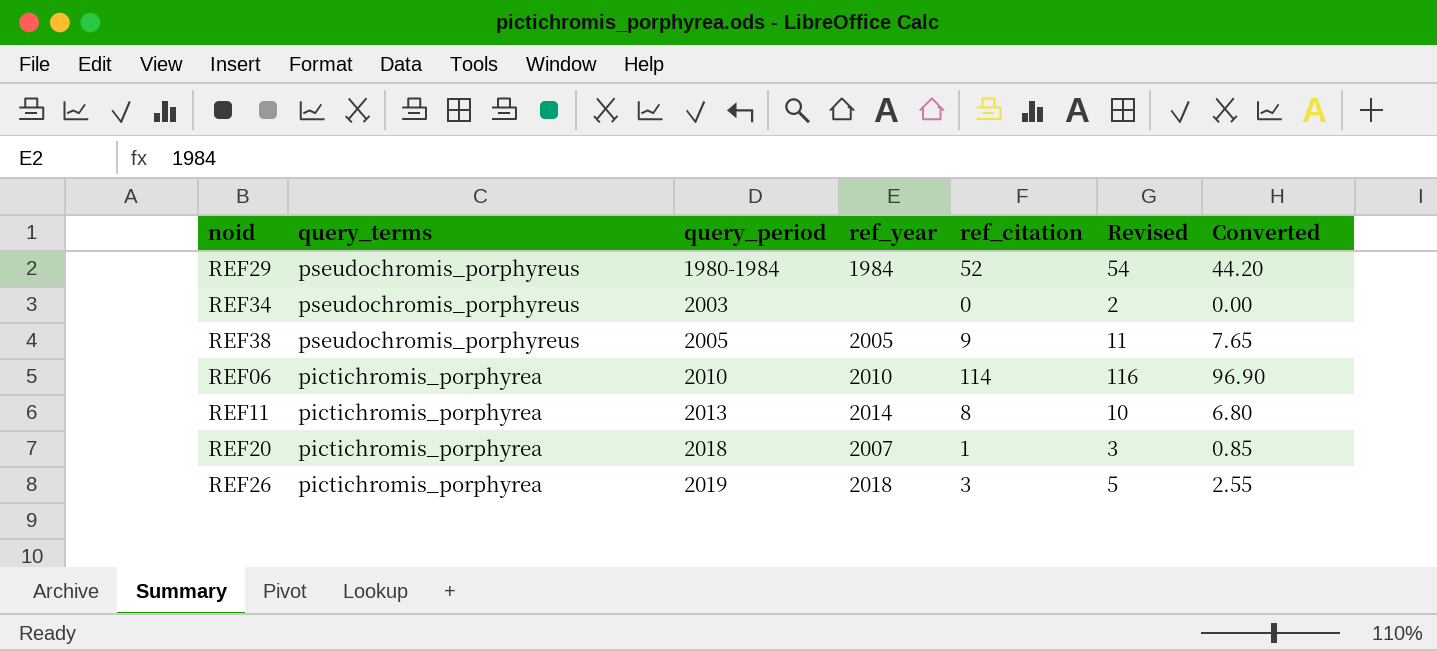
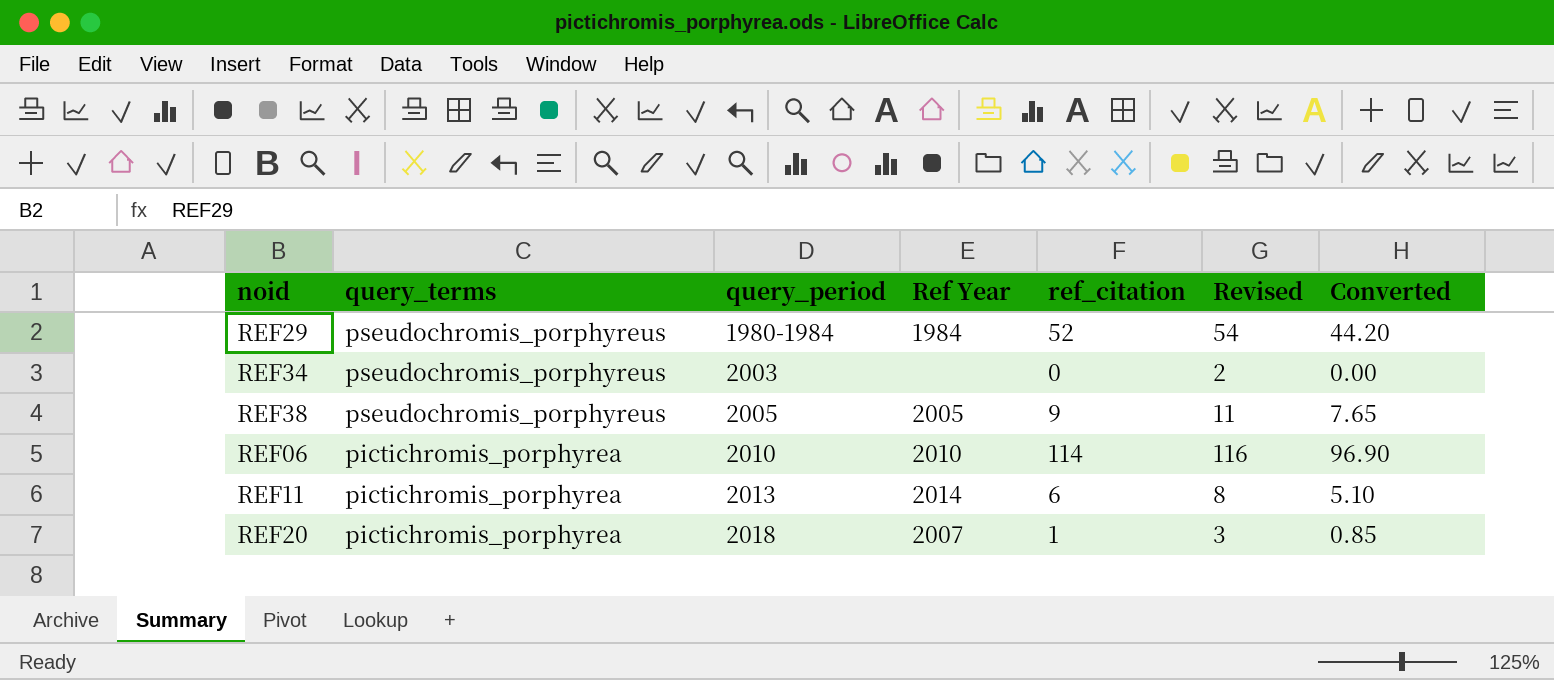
column name: ref_year -> Ref Year
row REF26: pictichromis_porphyrea | 2019 | 2018 | 3 | 5 | 2.55 -> none
REF11 | ref_citation: 8 -> 6
REF11 | Revised: 10 -> 8
REF11 | Converted: 6.80 -> 5.10

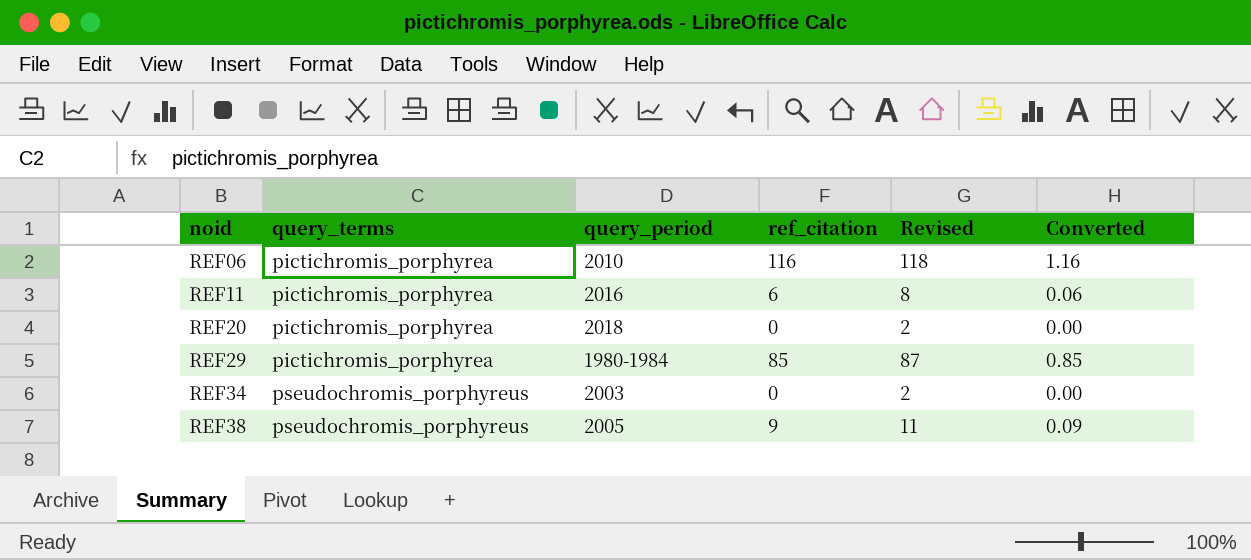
row order: query_terms descending -> noid ascending
column Ref Year | position: 4 -> none
column Converted | formula: [ref_citation] * 0.85 -> [ref_citation] * 0.01
REF06 | ref_citation: 114 -> 116
REF06 | Revised: 116 -> 118
REF11 | query_period: 2013 -> 2016
REF20 | ref_citation: 1 -> 0
REF20 | Revised: 3 -> 2
REF29 | query_terms: pseudochromis_porphyreus -> pictichromis_porphyrea
REF29 | ref_citation: 52 -> 85
REF29 | Revised: 54 -> 87

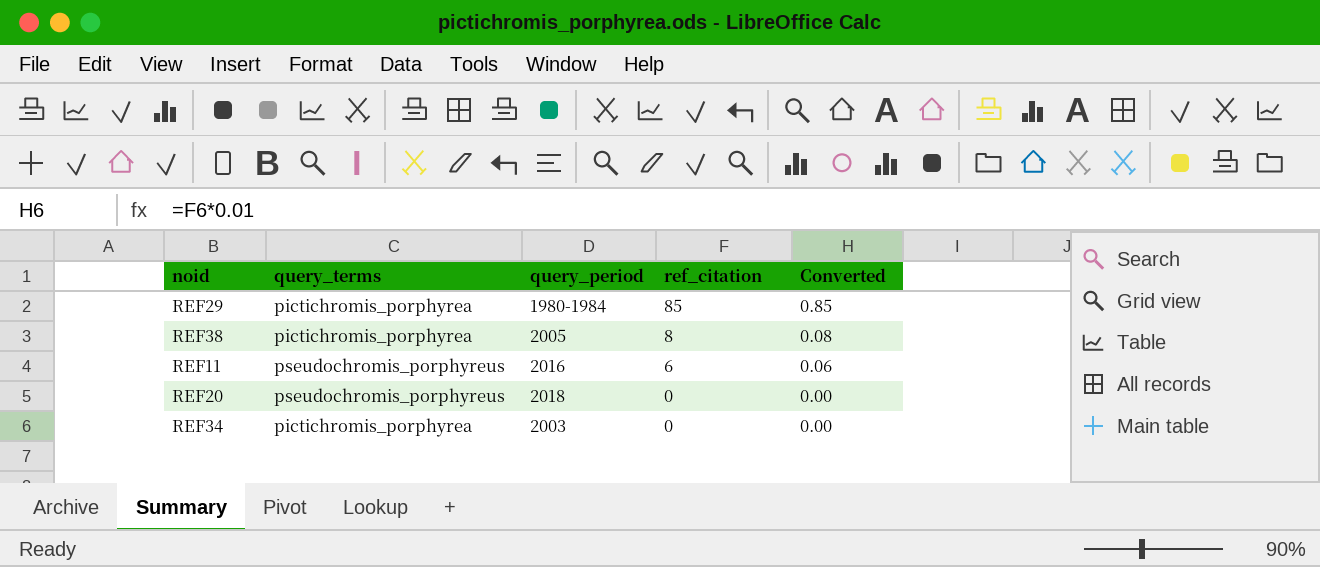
row order: noid ascending -> ref_citation descending
column Revised | formula: [ref_citation] + 2 -> none
row REF06: pictichromis_porphyrea | 2010 | 116 | 118 | 1.16 -> none
REF38 | query_terms: pseudochromis_porphyreus -> pictichromis_porphyrea
REF38 | ref_citation: 9 -> 8
REF38 | Converted: 0.09 -> 0.08
REF11 | query_terms: pictichromis_porphyrea -> pseudochromis_porphyreus
REF20 | query_terms: pictichromis_porphyrea -> pseudochromis_porphyreus
REF34 | query_terms: pseudochromis_porphyreus -> pictichromis_porphyrea

